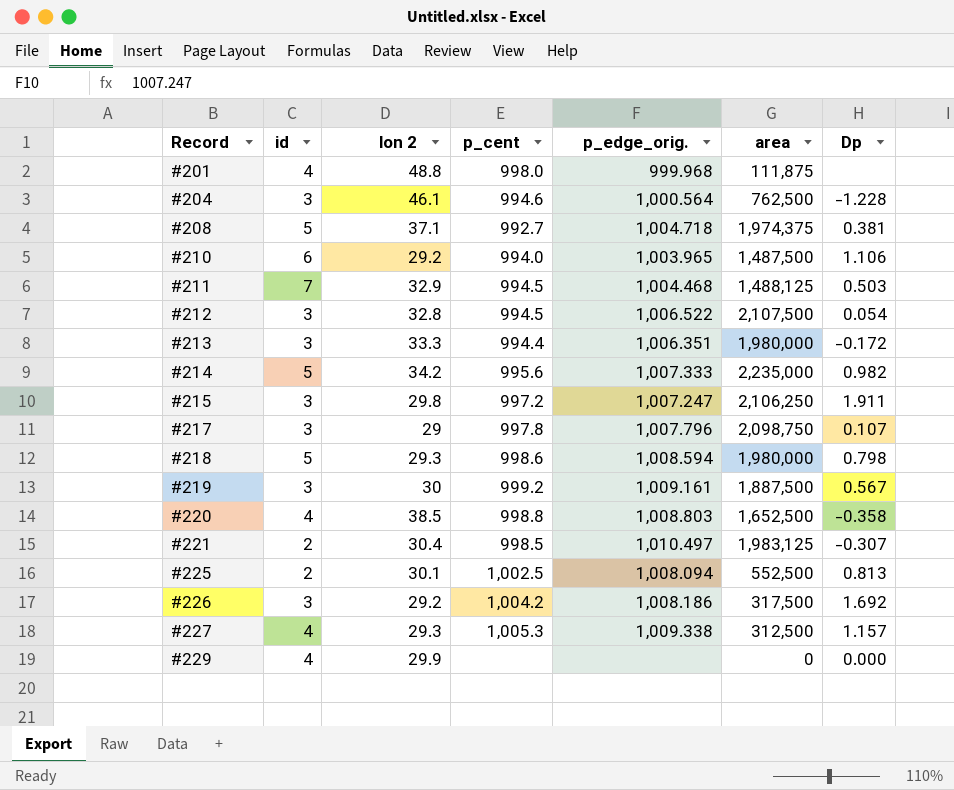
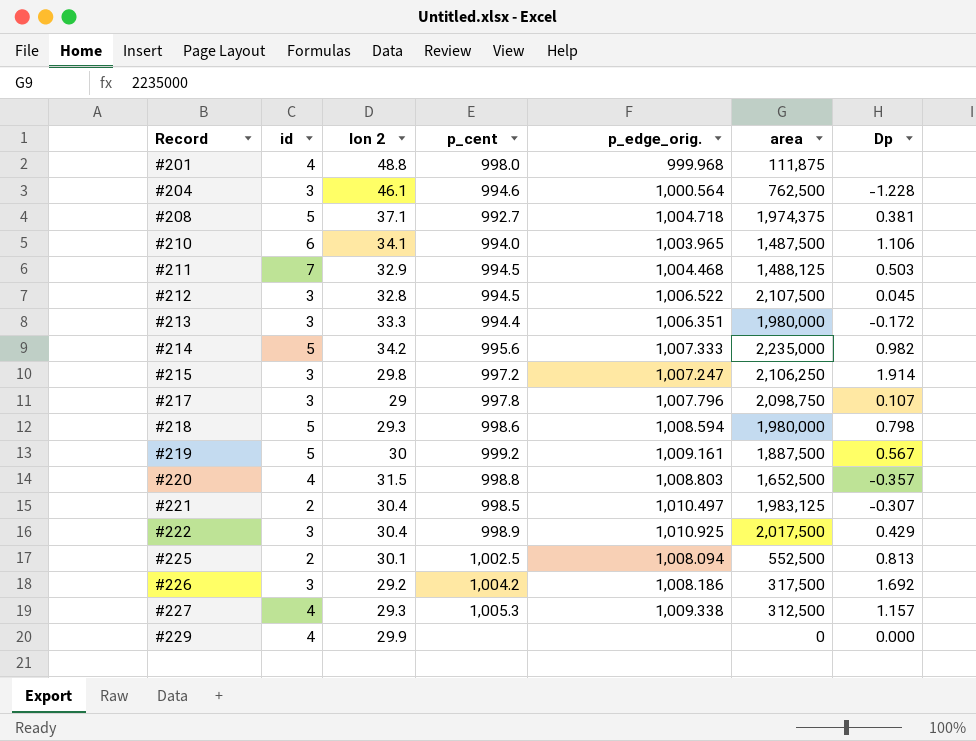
#210 | lon 2: 29.2 -> 34.1
#212 | Dp: 0.054 -> 0.045
#215 | Dp: 1.911 -> 1.914
#219 | id: 3 -> 5
#220 | lon 2: 38.5 -> 31.5
#220 | Dp: -0.358 -> -0.357
row #222: none -> 3 | 30.4 | 998.9 | 1,010.925 | 2,017,500 | 0.429

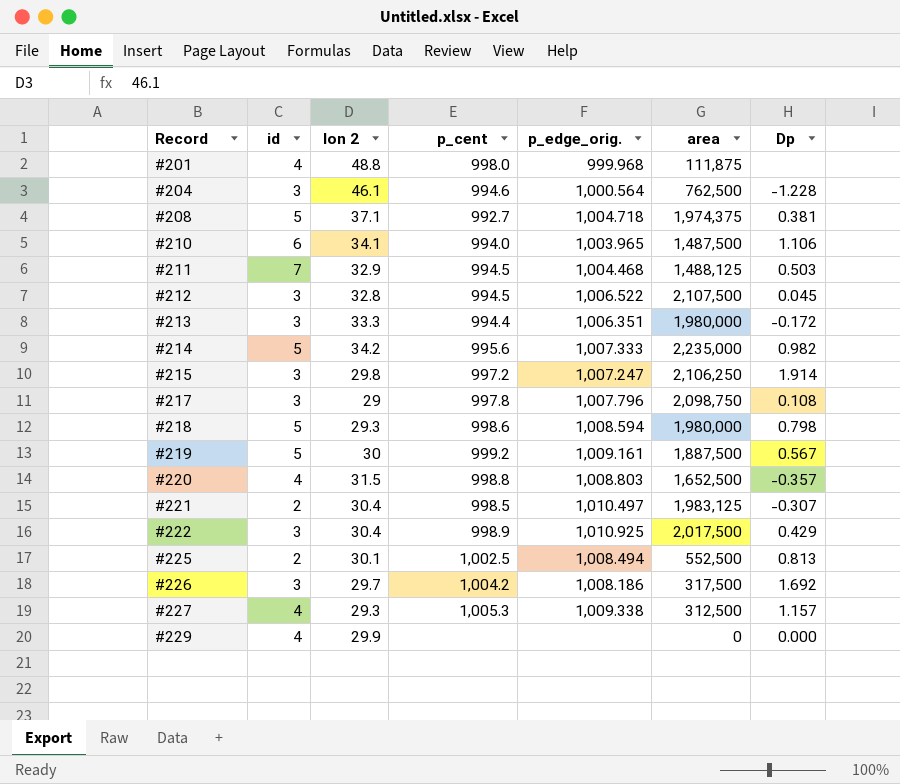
#217 | Dp: 0.107 -> 0.108
#225 | p_edge_orig.: 1,008.094 -> 1,008.494
#226 | lon 2: 29.2 -> 29.7

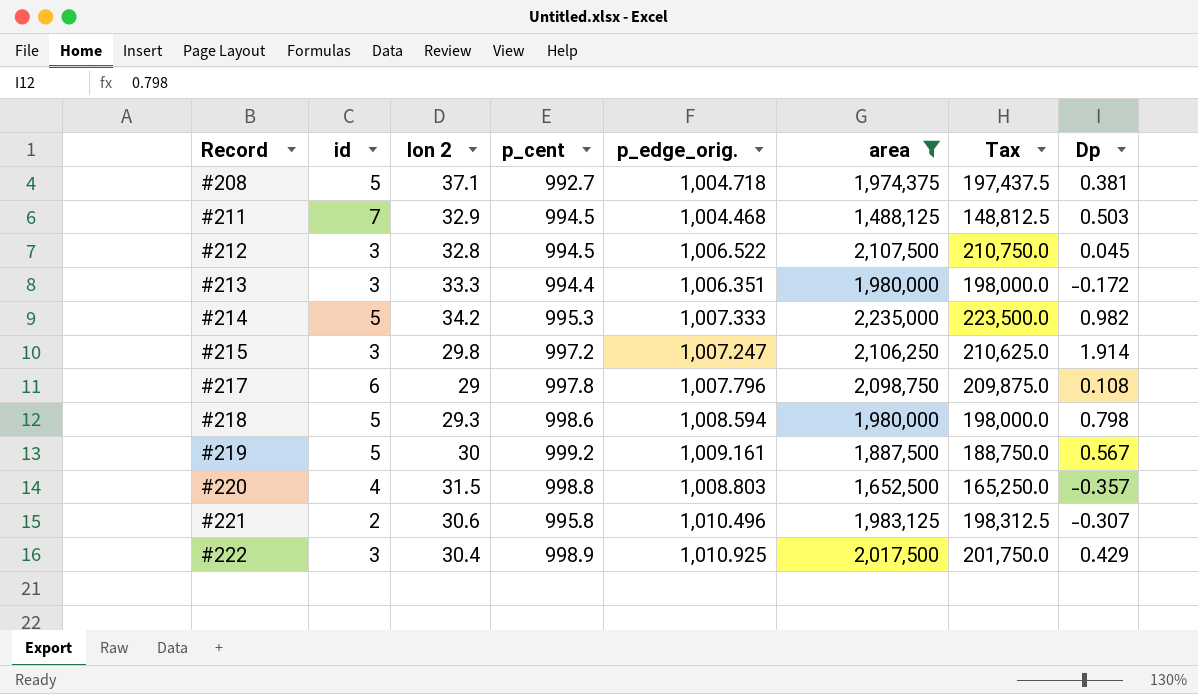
filter: none -> area >= 1,488,125
column Tax | formula: none -> [area] * 0.1
#214 | p_cent: 995.6 -> 995.3
#217 | id: 3 -> 6
#221 | lon 2: 30.4 -> 30.6
#221 | p_cent: 998.5 -> 995.8
#221 | p_edge_orig.: 1,010.497 -> 1,010.496

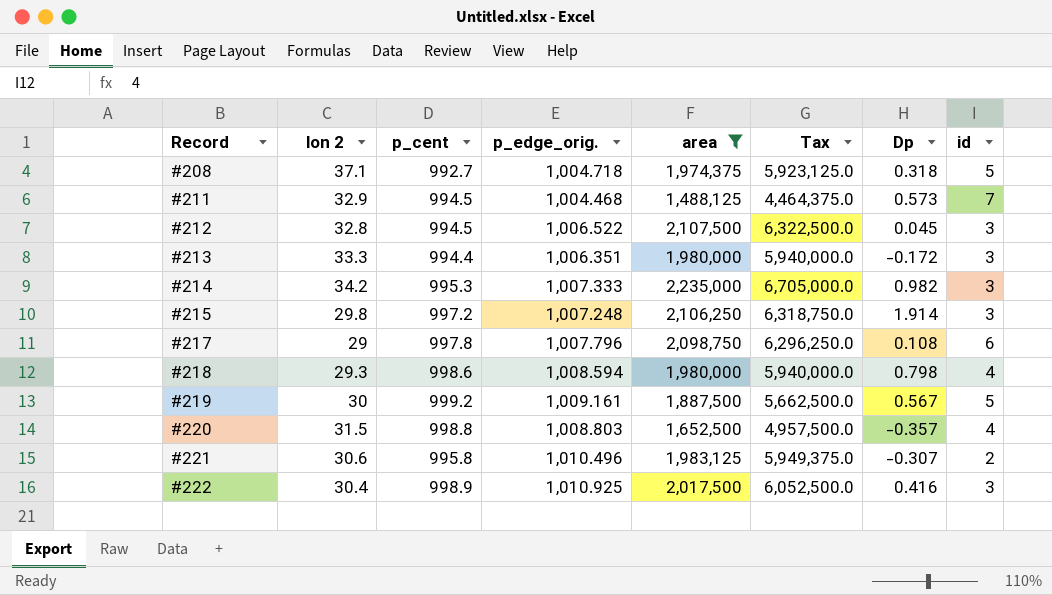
column Tax | formula: [area] * 0.1 -> [area] * 3
column id | position: 2 -> 8
#208 | Dp: 0.381 -> 0.318
#211 | Dp: 0.503 -> 0.573
#214 | id: 5 -> 3
#215 | p_edge_orig.: 1,007.247 -> 1,007.248
#218 | id: 5 -> 4
#222 | Dp: 0.429 -> 0.416

